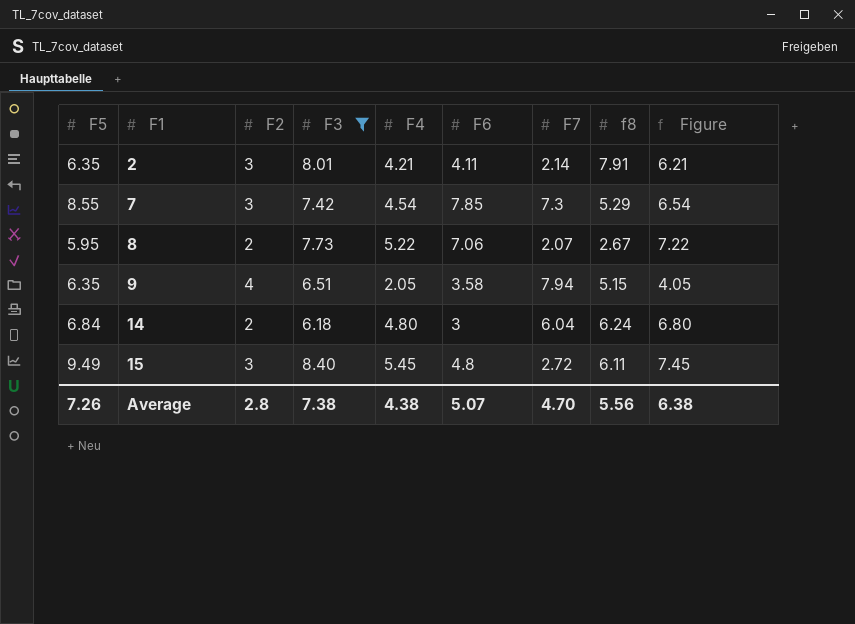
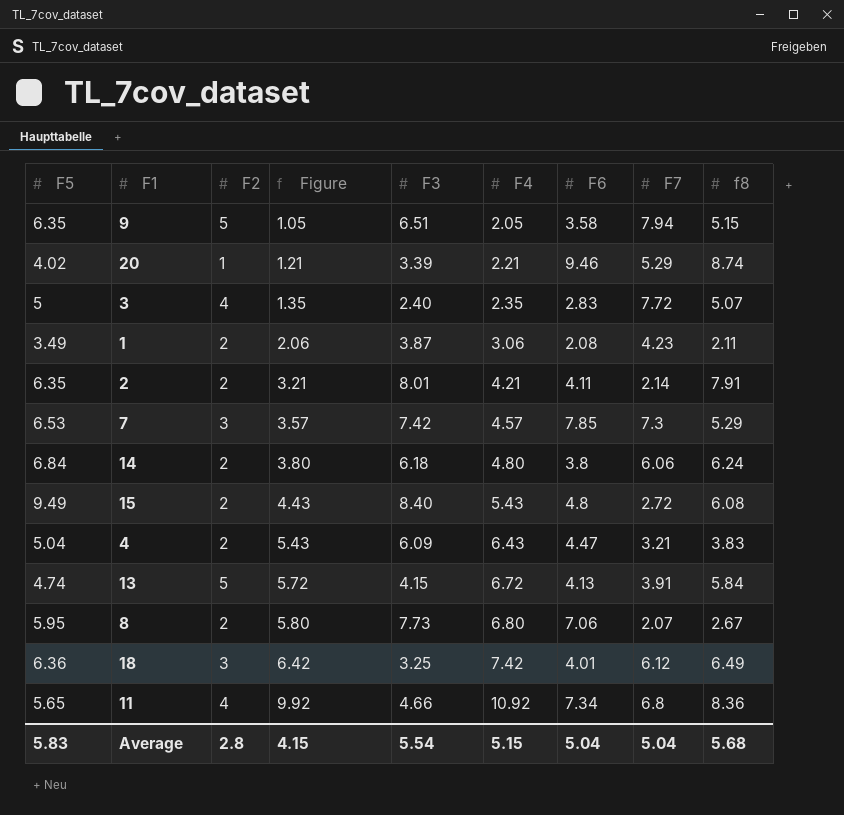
filter: F3 >= 6.18 -> none
row order: F1 ascending -> Figure ascending
column Figure | formula: [F4] + 2 -> [F4] - 1
column Figure | position: 9 -> 4
9 | F2: 4 -> 5
2 | F2: 3 -> 2
7 | F5: 8.55 -> 6.53
7 | F4: 4.54 -> 4.57
14 | F6: 3 -> 3.8
14 | F7: 6.04 -> 6.06
15 | F2: 3 -> 2
15 | F4: 5.45 -> 5.43
15 | f8: 6.11 -> 6.08
8 | F4: 5.22 -> 6.80
Average | F5: 7.26 -> 5.83
Average | Figure: 6.38 -> 4.15
Average | F3: 7.38 -> 5.54
Average | F4: 4.38 -> 5.15
Average | F6: 5.07 -> 5.04
Average | F7: 4.70 -> 5.04
Average | f8: 5.56 -> 5.68

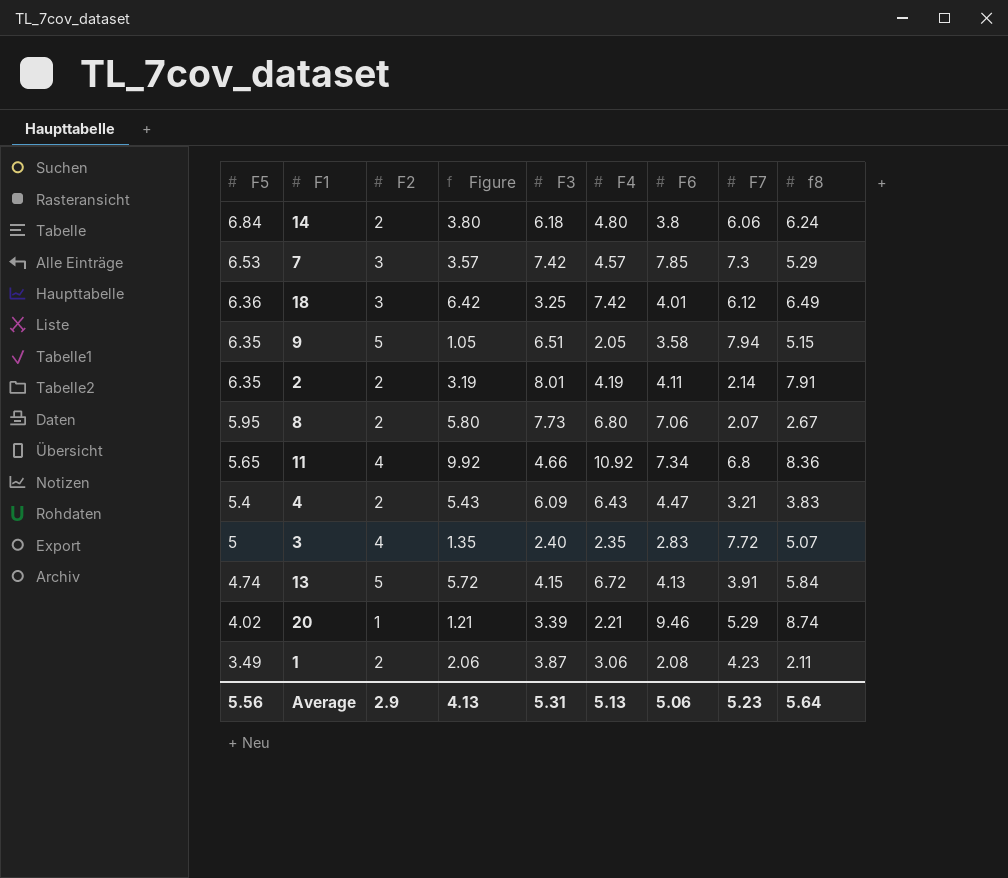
row order: Figure ascending -> F5 descending
row 15: 9.49 | 2 | 4.43 | 8.40 | 5.43 | 4.8 | 2.72 | 6.08 -> none
2 | Figure: 3.21 -> 3.19
2 | F4: 4.21 -> 4.19
4 | F5: 5.04 -> 5.4
Average | F5: 5.83 -> 5.56
Average | F2: 2.8 -> 2.9
Average | Figure: 4.15 -> 4.13
Average | F3: 5.54 -> 5.31
Average | F4: 5.15 -> 5.13
Average | F6: 5.04 -> 5.06
Average | F7: 5.04 -> 5.23
Average | f8: 5.68 -> 5.64

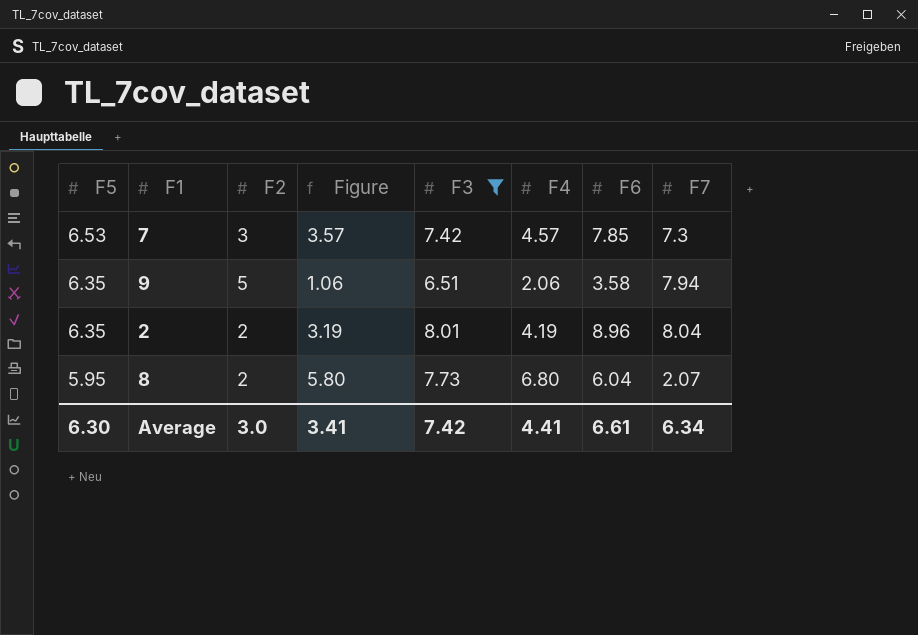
filter: none -> F3 >= 6.51
column f8 | position: 9 -> none
9 | Figure: 1.05 -> 1.06
9 | F4: 2.05 -> 2.06
2 | F6: 4.11 -> 8.96
2 | F7: 2.14 -> 8.04
8 | F6: 7.06 -> 6.04
Average | F5: 5.56 -> 6.30
Average | F2: 2.9 -> 3.0
Average | Figure: 4.13 -> 3.41
Average | F3: 5.31 -> 7.42
Average | F4: 5.13 -> 4.41
Average | F6: 5.06 -> 6.61
Average | F7: 5.23 -> 6.34

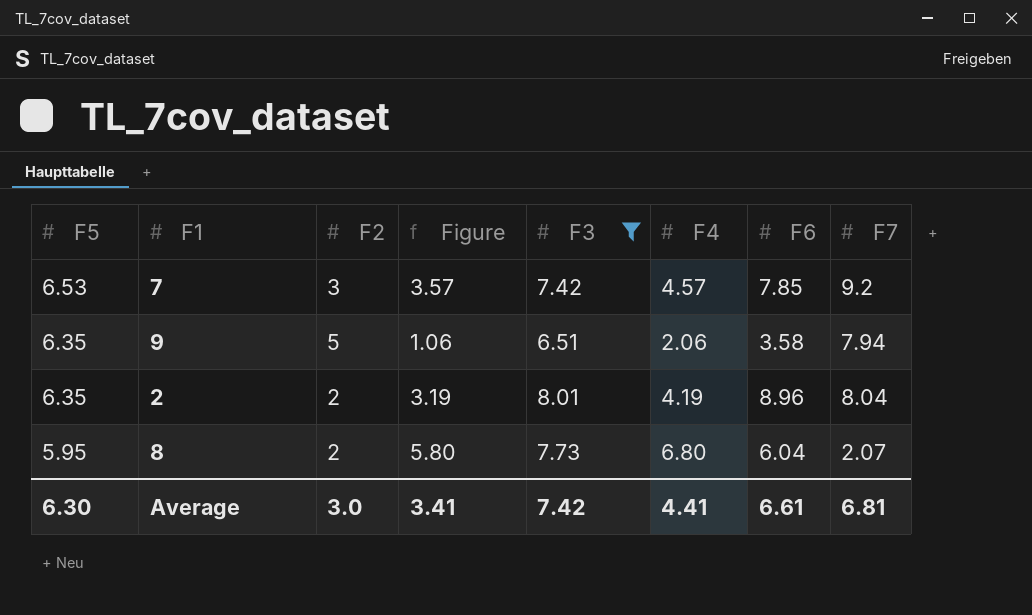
7 | F7: 7.3 -> 9.2
Average | F7: 6.34 -> 6.81

